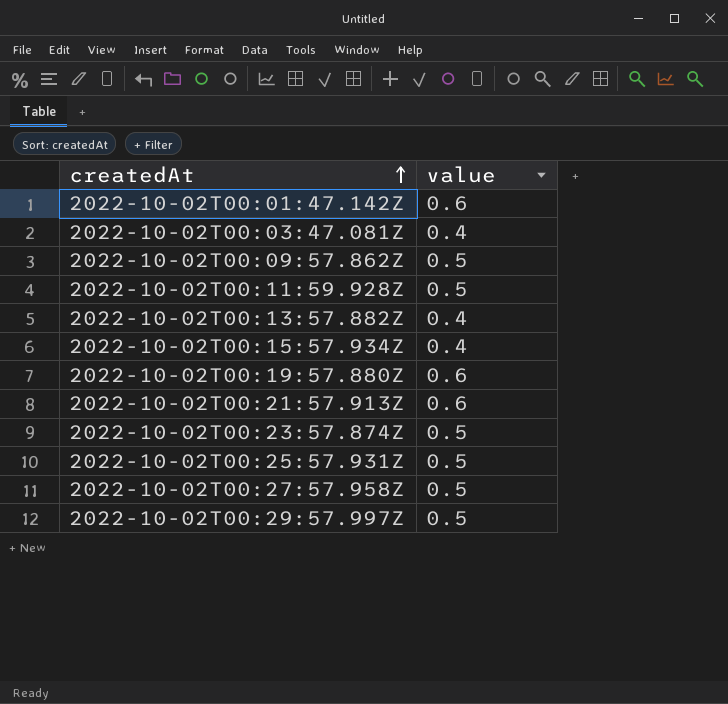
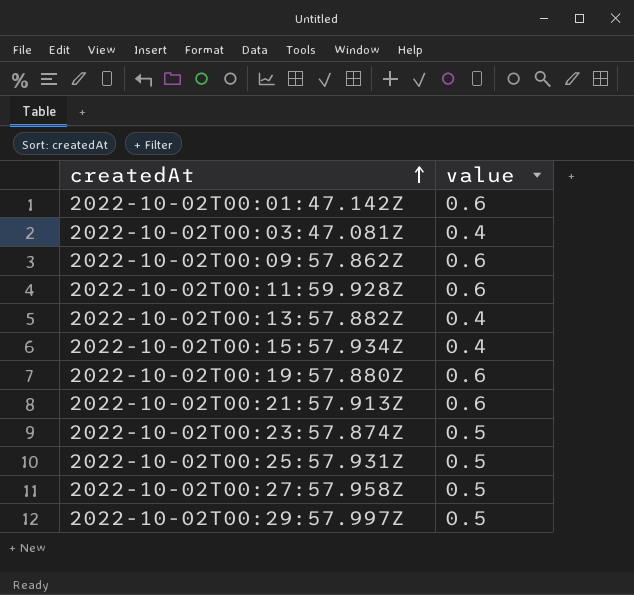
2022-10-02T00:09:57.862Z | value: 0.5 -> 0.6
2022-10-02T00:11:59.928Z | value: 0.5 -> 0.6

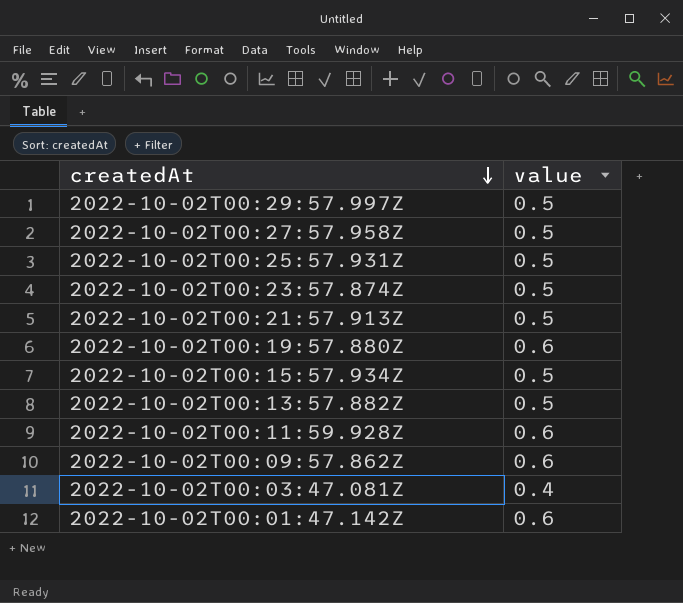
row order: createdAt ascending -> createdAt descending
2022-10-02T00:21:57.913Z | value: 0.6 -> 0.5
2022-10-02T00:15:57.934Z | value: 0.4 -> 0.5
2022-10-02T00:13:57.882Z | value: 0.4 -> 0.5

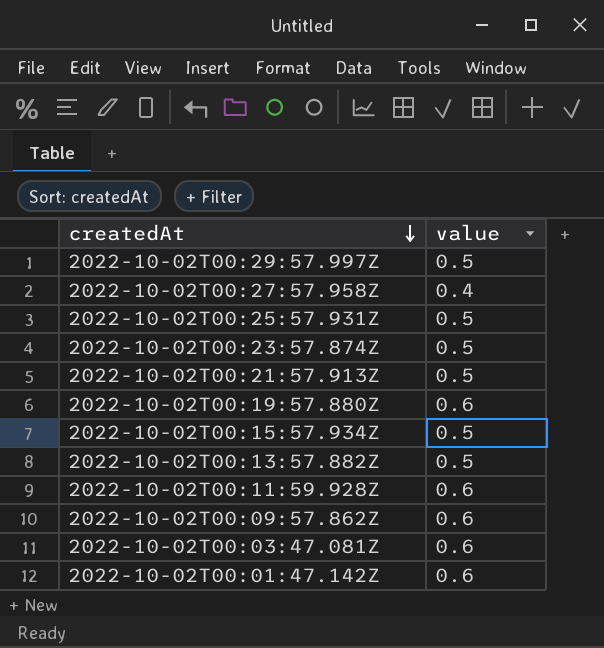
2022-10-02T00:27:57.958Z | value: 0.5 -> 0.4
2022-10-02T00:03:47.081Z | value: 0.4 -> 0.6

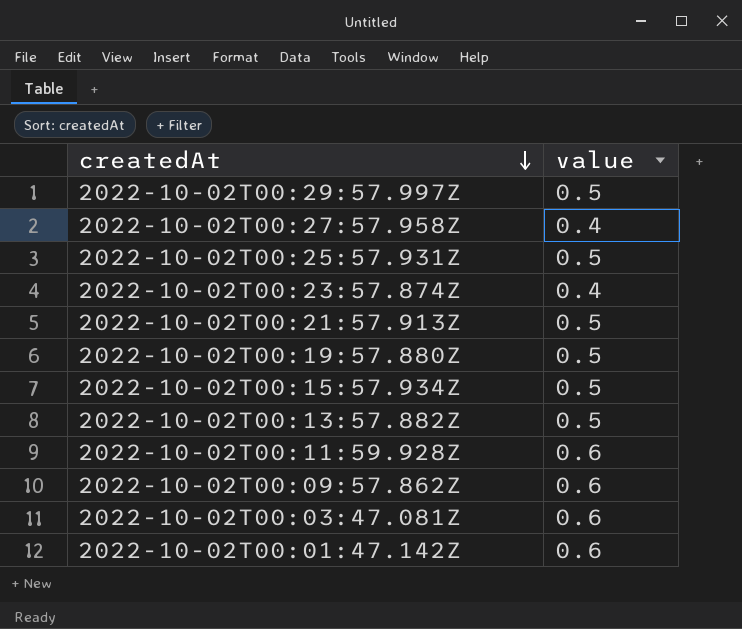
2022-10-02T00:23:57.874Z | value: 0.5 -> 0.4
2022-10-02T00:19:57.880Z | value: 0.6 -> 0.5

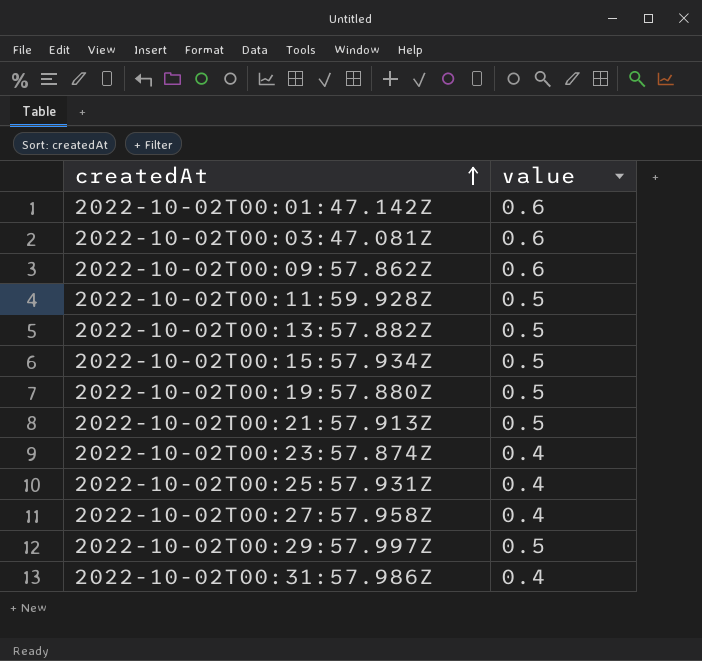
row order: createdAt descending -> createdAt ascending
2022-10-02T00:11:59.928Z | value: 0.6 -> 0.5
2022-10-02T00:25:57.931Z | value: 0.5 -> 0.4
row 2022-10-02T00:31:57.986Z: none -> 0.4

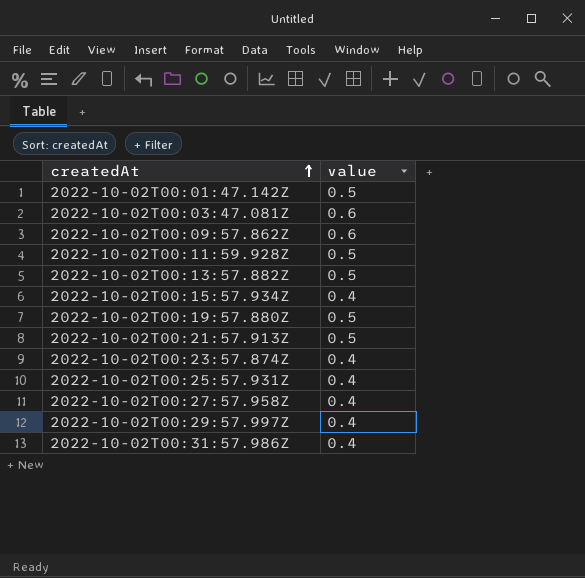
2022-10-02T00:01:47.142Z | value: 0.6 -> 0.5
2022-10-02T00:15:57.934Z | value: 0.5 -> 0.4
2022-10-02T00:29:57.997Z | value: 0.5 -> 0.4

